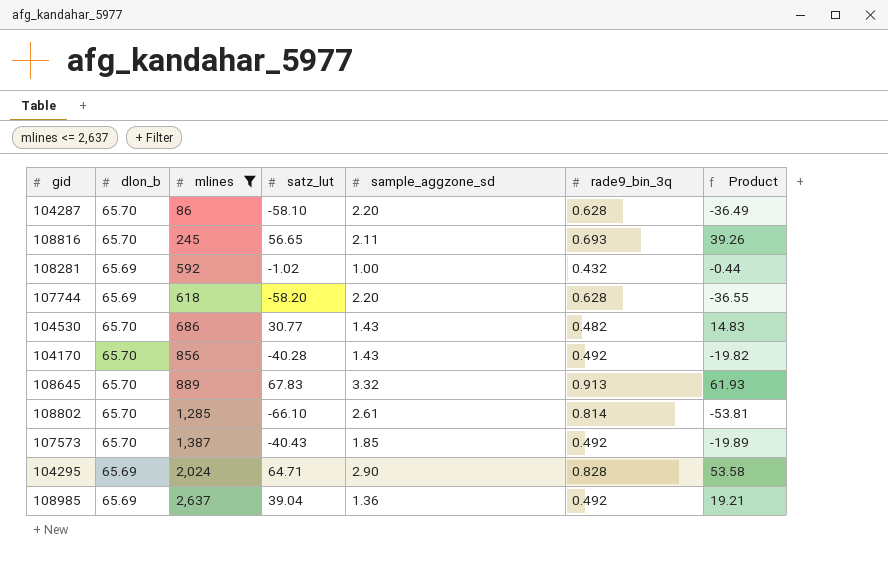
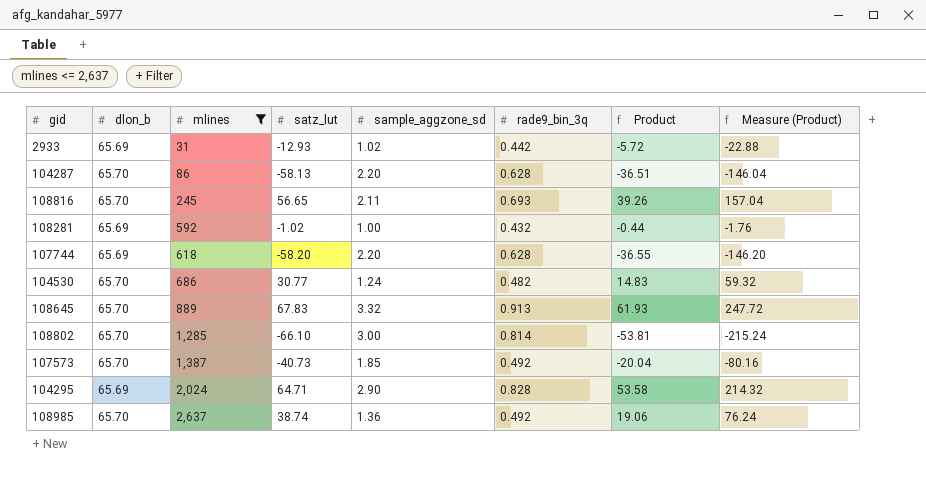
column Measure (Product) | formula: none -> [Product] * 4
row 104170: 65.70 | 856 | -40.28 | 1.43 | 0.492 | -19.82 -> none
row 2933: none -> 65.69 | 31 | -12.93 | 1.02 | 0.442 | -5.72 | -22.88
104287 | satz_lut: -58.10 -> -58.13
104287 | Product: -36.49 -> -36.51
104530 | sample_aggzone_sd: 1.43 -> 1.24
108802 | sample_aggzone_sd: 2.61 -> 3.00
107573 | satz_lut: -40.43 -> -40.73
107573 | Product: -19.89 -> -20.04
108985 | dlon_b: 65.69 -> 65.70
108985 | satz_lut: 39.04 -> 38.74
108985 | Product: 19.21 -> 19.06

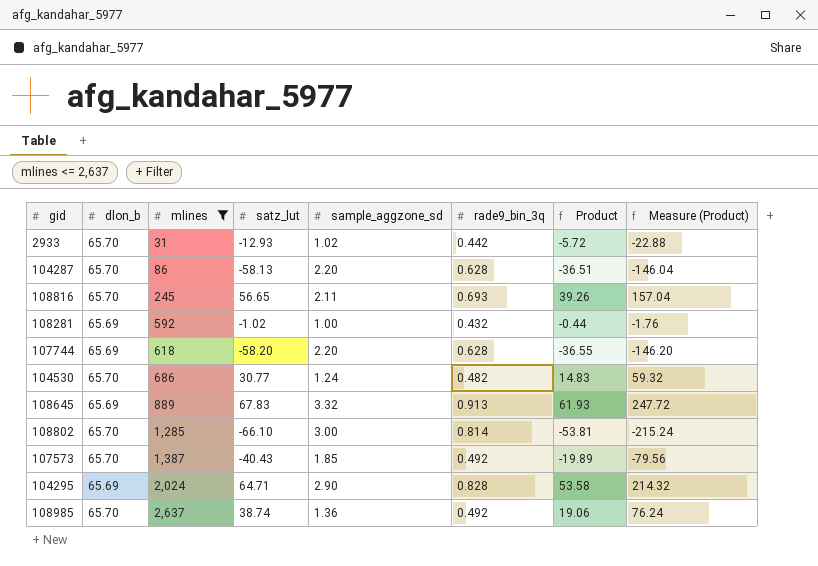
2933 | dlon_b: 65.69 -> 65.70
108645 | dlon_b: 65.70 -> 65.69
107573 | satz_lut: -40.73 -> -40.43
107573 | Product: -20.04 -> -19.89
107573 | Measure (Product): -80.16 -> -79.56

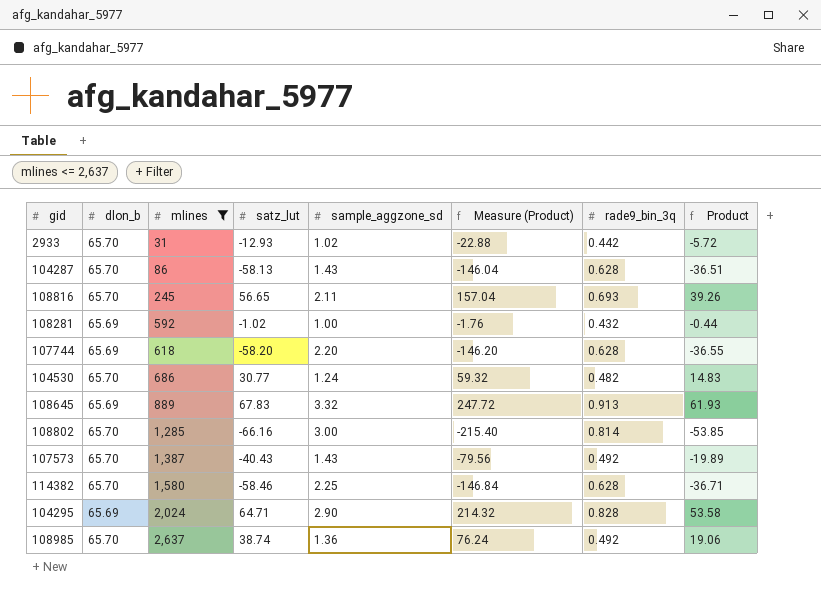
column Measure (Product) | position: 8 -> 6
104287 | sample_aggzone_sd: 2.20 -> 1.43
108802 | satz_lut: -66.10 -> -66.16
108802 | Measure (Product): -215.24 -> -215.40
108802 | Product: -53.81 -> -53.85
107573 | sample_aggzone_sd: 1.85 -> 1.43
row 114382: none -> 65.70 | 1,580 | -58.46 | 2.25 | -146.84 | 0.628 | -36.71

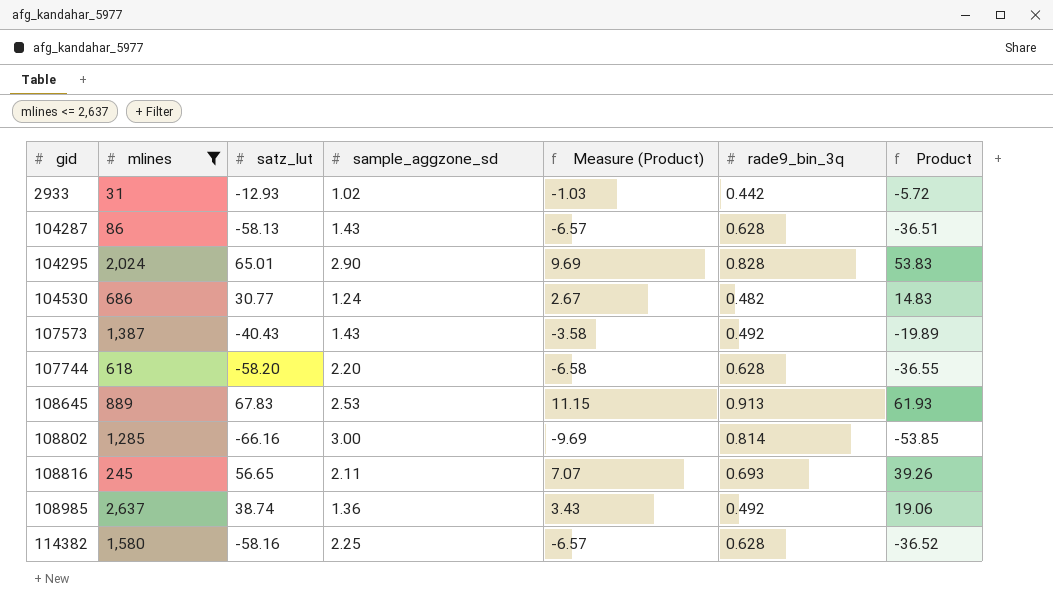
row order: mlines ascending -> gid ascending
column dlon_b | position: 2 -> none
column Measure (Product) | formula: [Product] * 4 -> [Product] * 0.18
row 108281: 65.69 | 592 | -1.02 | 1.00 | -1.76 | 0.432 | -0.44 -> none
104295 | satz_lut: 64.71 -> 65.01
104295 | Product: 53.58 -> 53.83
108645 | sample_aggzone_sd: 3.32 -> 2.53
114382 | satz_lut: -58.46 -> -58.16
114382 | Product: -36.71 -> -36.52

